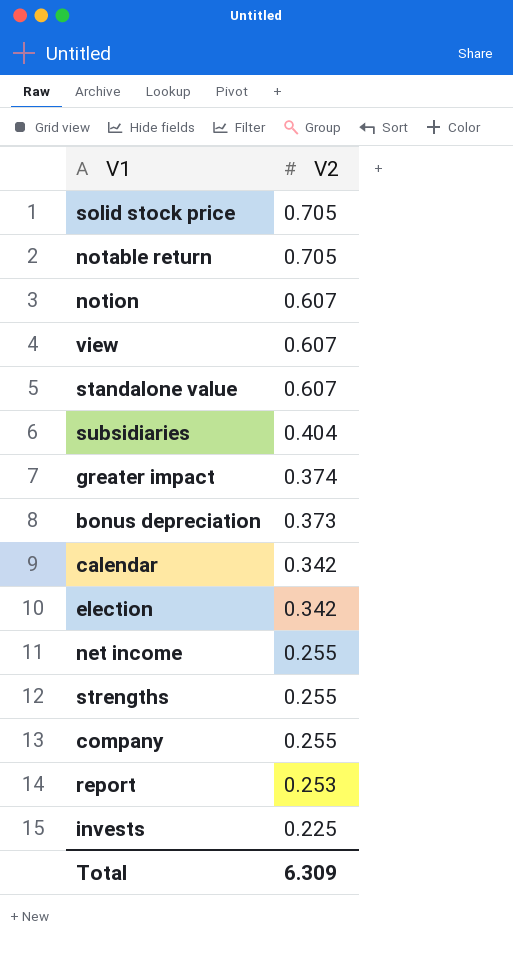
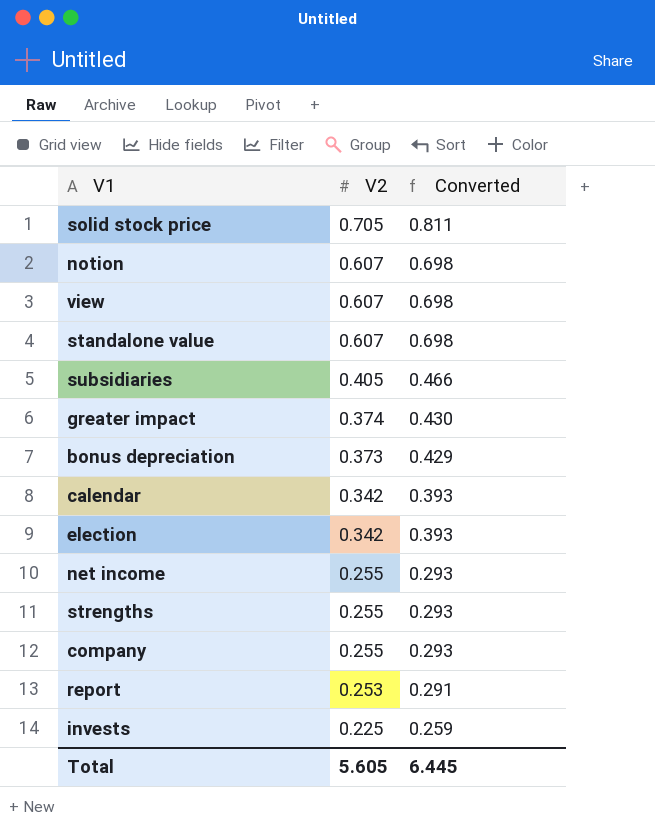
column Converted | formula: none -> [V2] * 1.15
row notable return: 0.705 -> none
subsidiaries | V2: 0.404 -> 0.405
Total | V2: 6.309 -> 5.605

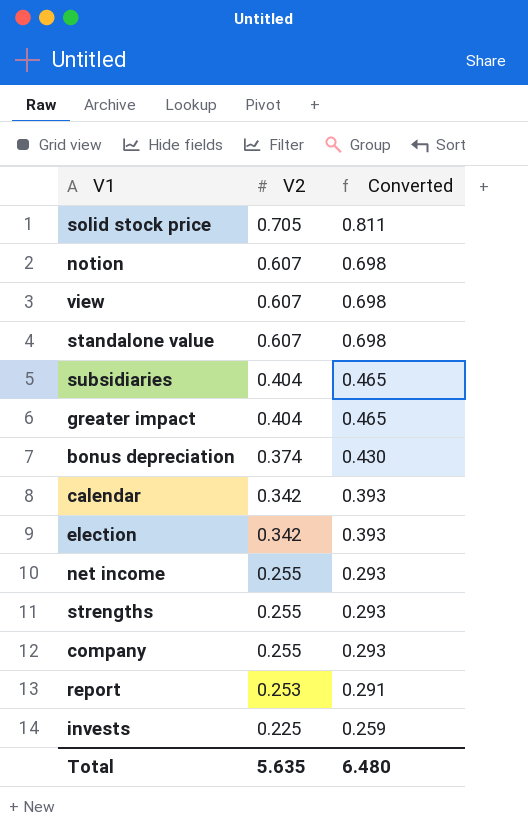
subsidiaries | V2: 0.405 -> 0.404
subsidiaries | Converted: 0.466 -> 0.465
greater impact | V2: 0.374 -> 0.404
greater impact | Converted: 0.430 -> 0.465
bonus depreciation | V2: 0.373 -> 0.374
bonus depreciation | Converted: 0.429 -> 0.430
Total | V2: 5.605 -> 5.635
Total | Converted: 6.445 -> 6.480

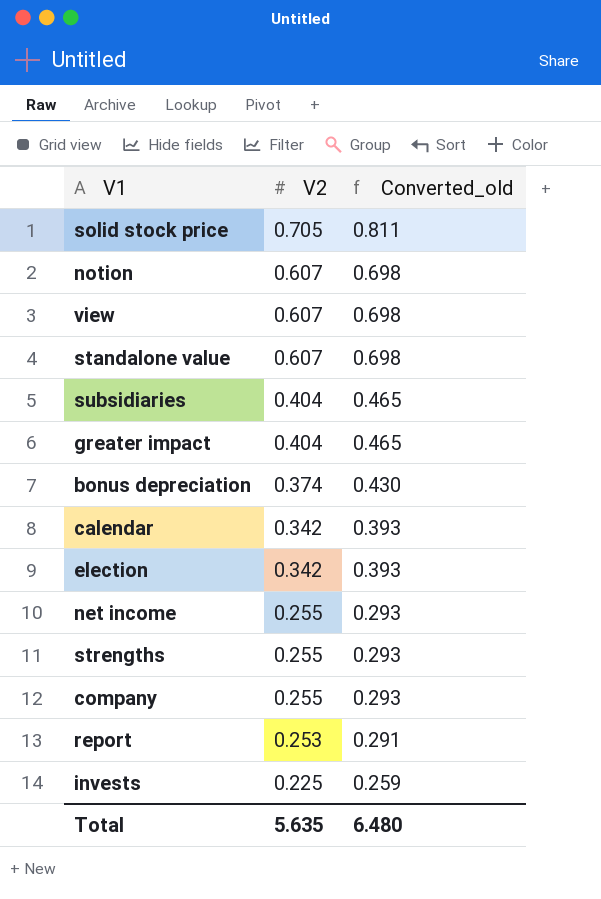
column name: Converted -> Converted_old

